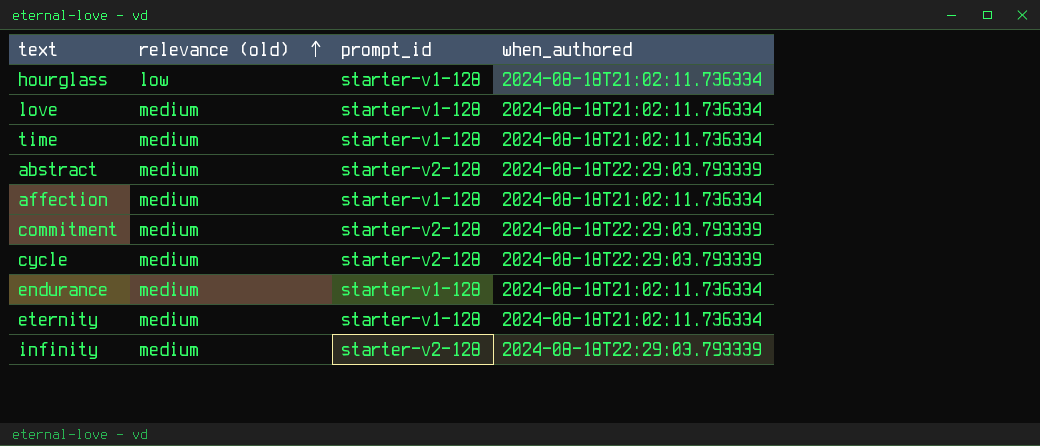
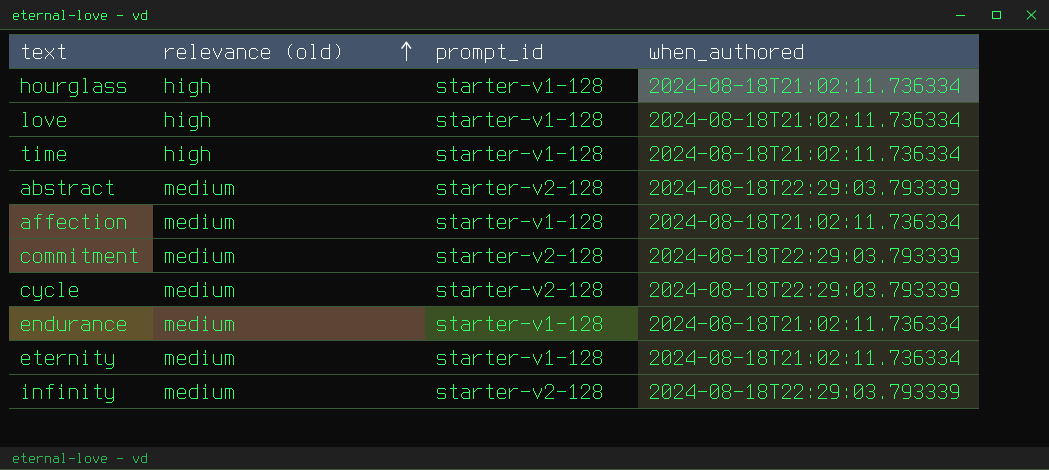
hourglass | relevance (old): low -> high
love | relevance (old): medium -> high
time | relevance (old): medium -> high

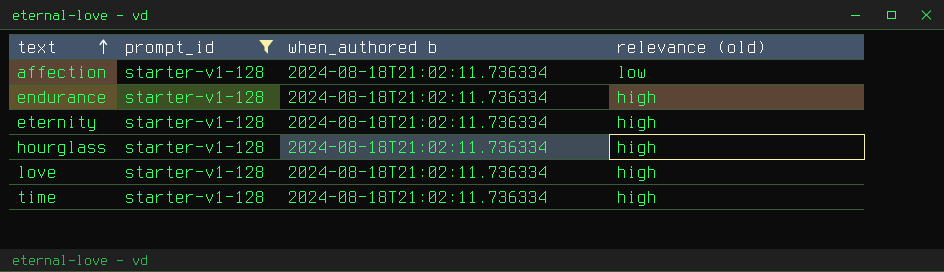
filter: none -> prompt_id = starter-v1-128
row order: relevance (old) ascending -> text ascending
column name: when_authored -> when_authored b
column relevance (old) | position: 2 -> 4
affection | relevance (old): medium -> low
endurance | relevance (old): medium -> high
eternity | relevance (old): medium -> high

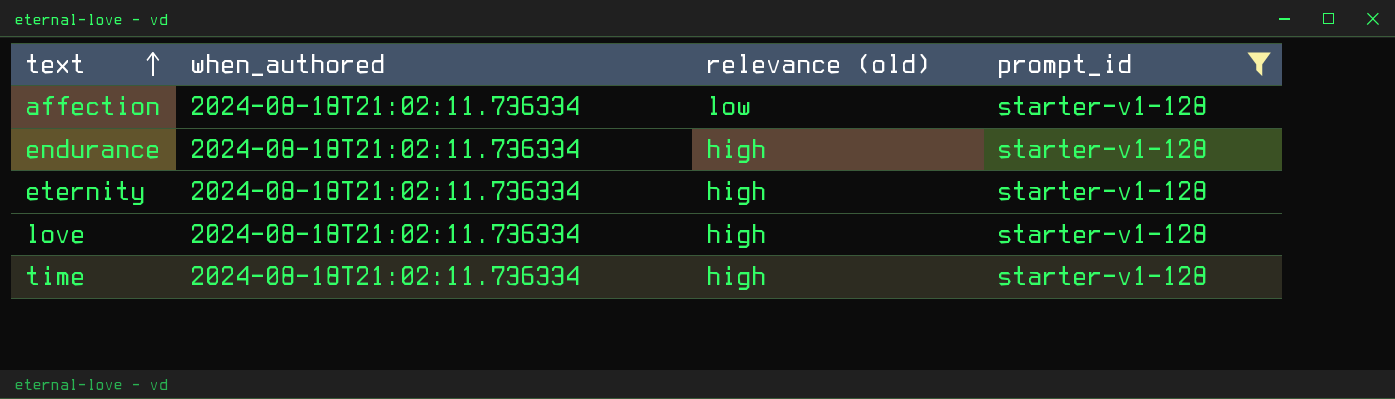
column name: when_authored b -> when_authored
column prompt_id | position: 2 -> 4
row hourglass: starter-v1-128 | 2024-08-18T21:02:11.736334 | high -> none

